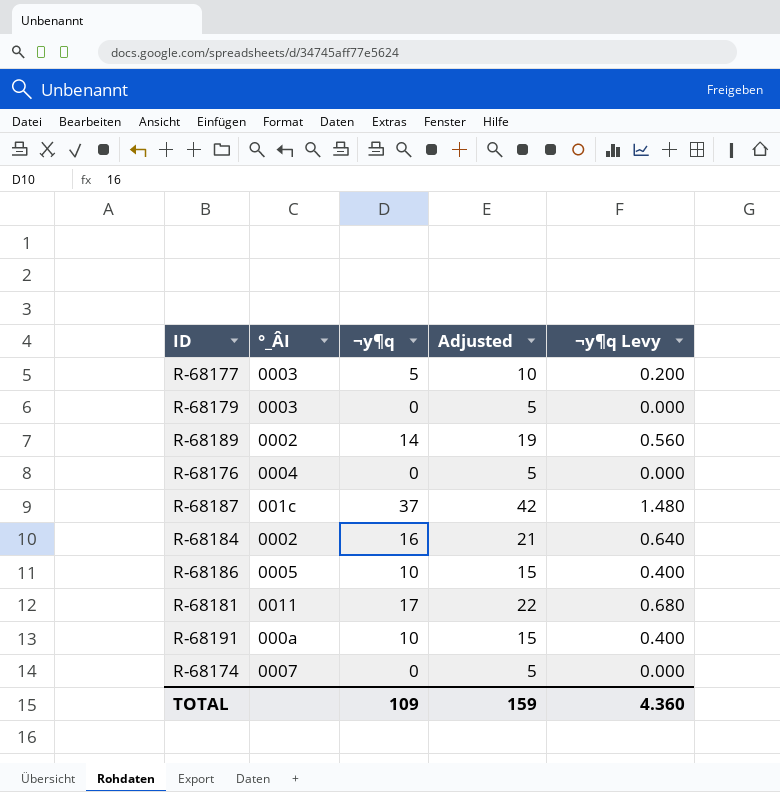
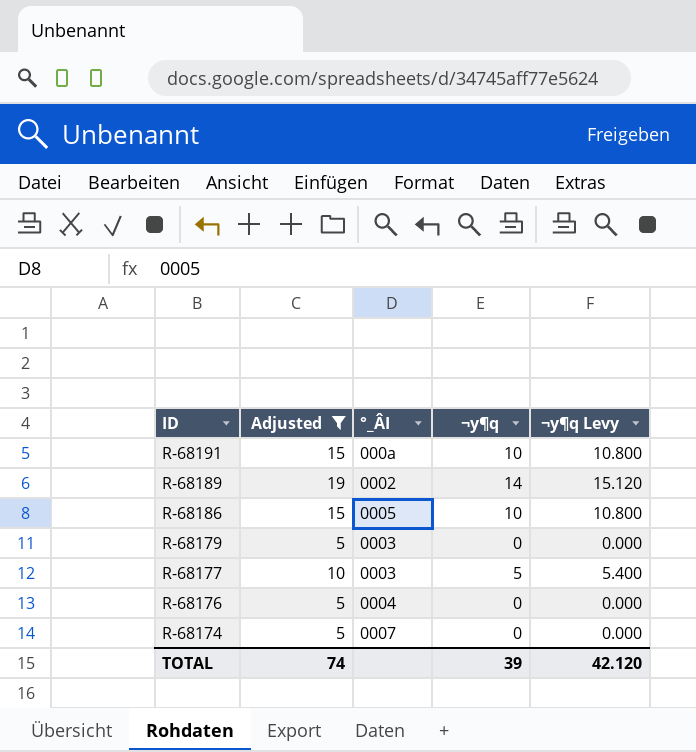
filter: none -> Adjusted <= 19
row order: none -> ID descending
column Adjusted | position: 4 -> 2
column ¬y¶q Levy | formula: [¬y¶q] * 0.04 -> [¬y¶q] * 1.08
TOTAL | Adjusted: 159 -> 74
TOTAL | ¬y¶q: 109 -> 39
TOTAL | ¬y¶q Levy: 4.360 -> 42.120

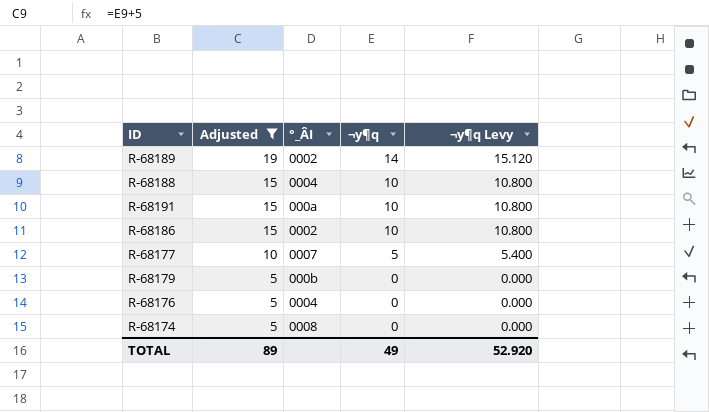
row order: ID descending -> Adjusted descending
row R-68188: none -> 15 | 0004 | 10 | 10.800
R-68186 | °_ÂI: 0005 -> 0002
R-68177 | °_ÂI: 0003 -> 0007
R-68179 | °_ÂI: 0003 -> 000b
R-68174 | °_ÂI: 0007 -> 0008
TOTAL | Adjusted: 74 -> 89
TOTAL | ¬y¶q: 39 -> 49
TOTAL | ¬y¶q Levy: 42.120 -> 52.920

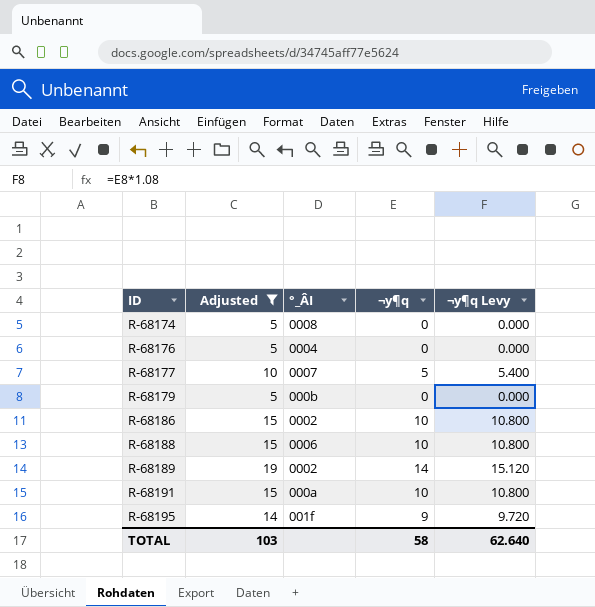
row order: Adjusted descending -> ID ascending
R-68188 | °_ÂI: 0004 -> 0006
row R-68195: none -> 14 | 001f | 9 | 9.720
TOTAL | Adjusted: 89 -> 103
TOTAL | ¬y¶q: 49 -> 58
TOTAL | ¬y¶q Levy: 52.920 -> 62.640

